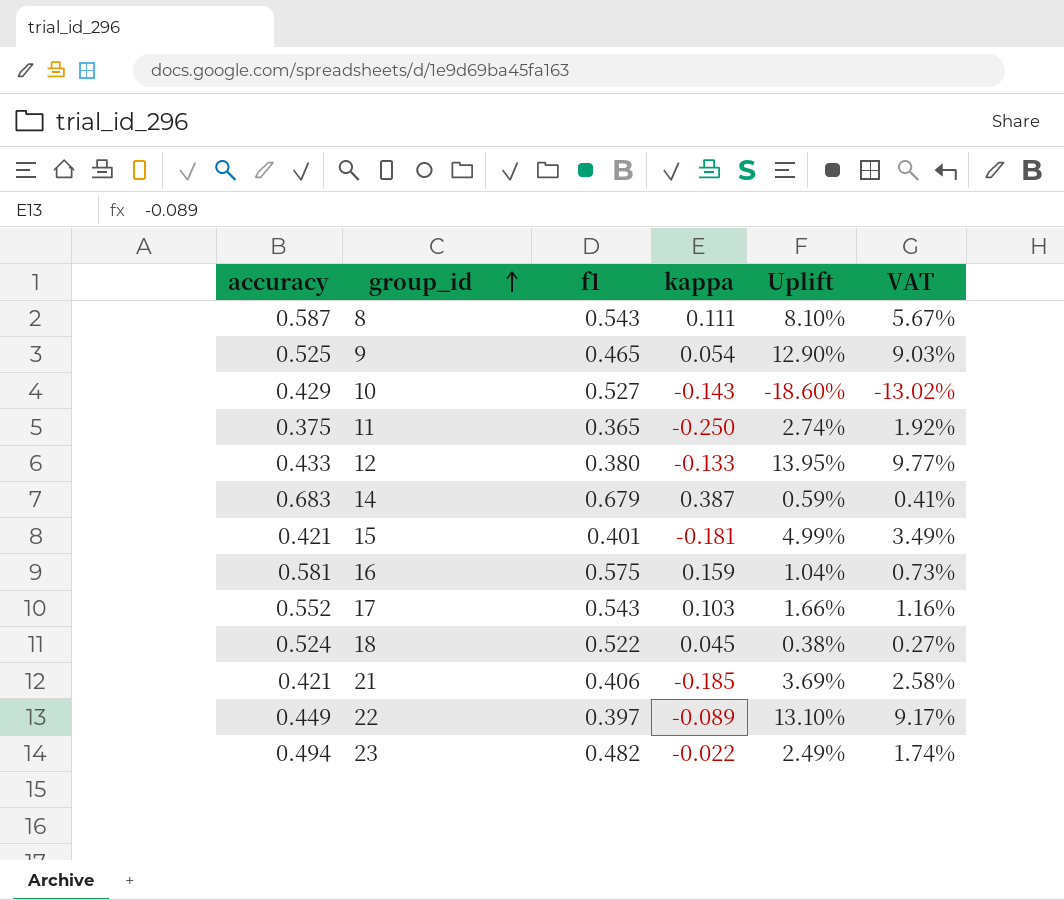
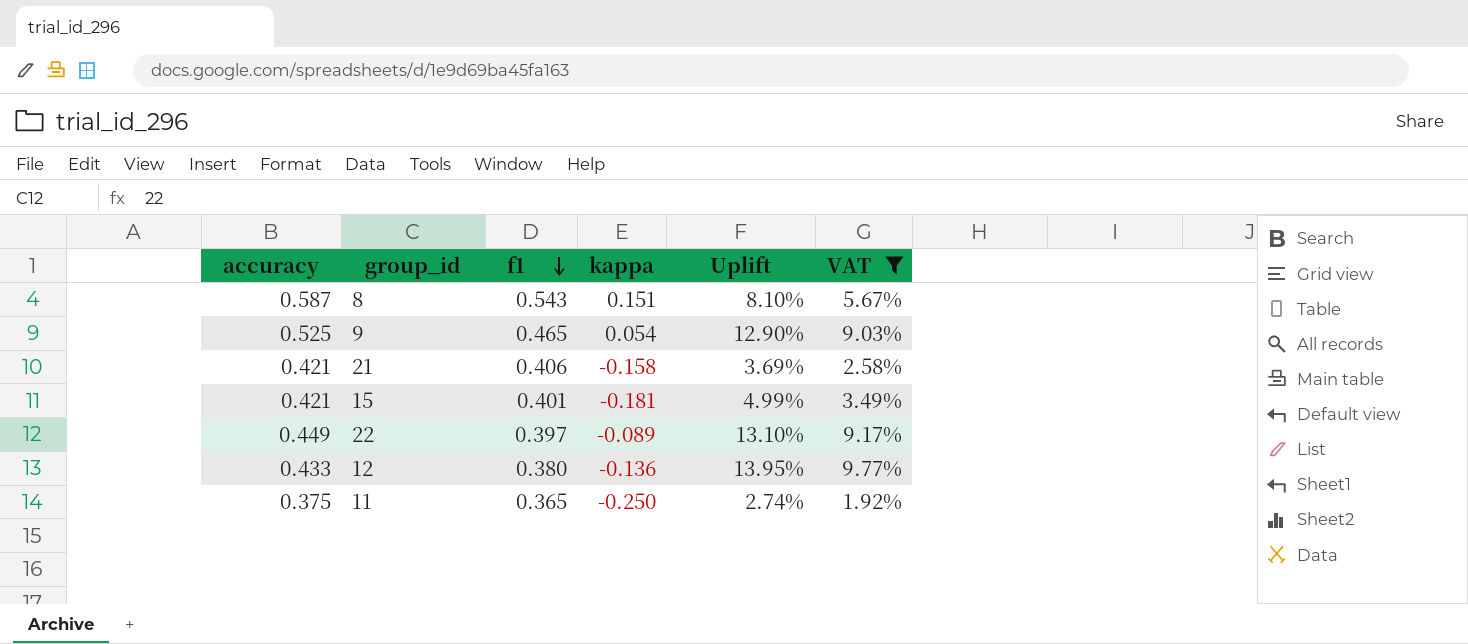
filter: none -> VAT >= 1.92%
row order: group_id ascending -> f1 descending
8 | kappa: 0.111 -> 0.151
21 | kappa: -0.185 -> -0.158
12 | kappa: -0.133 -> -0.136

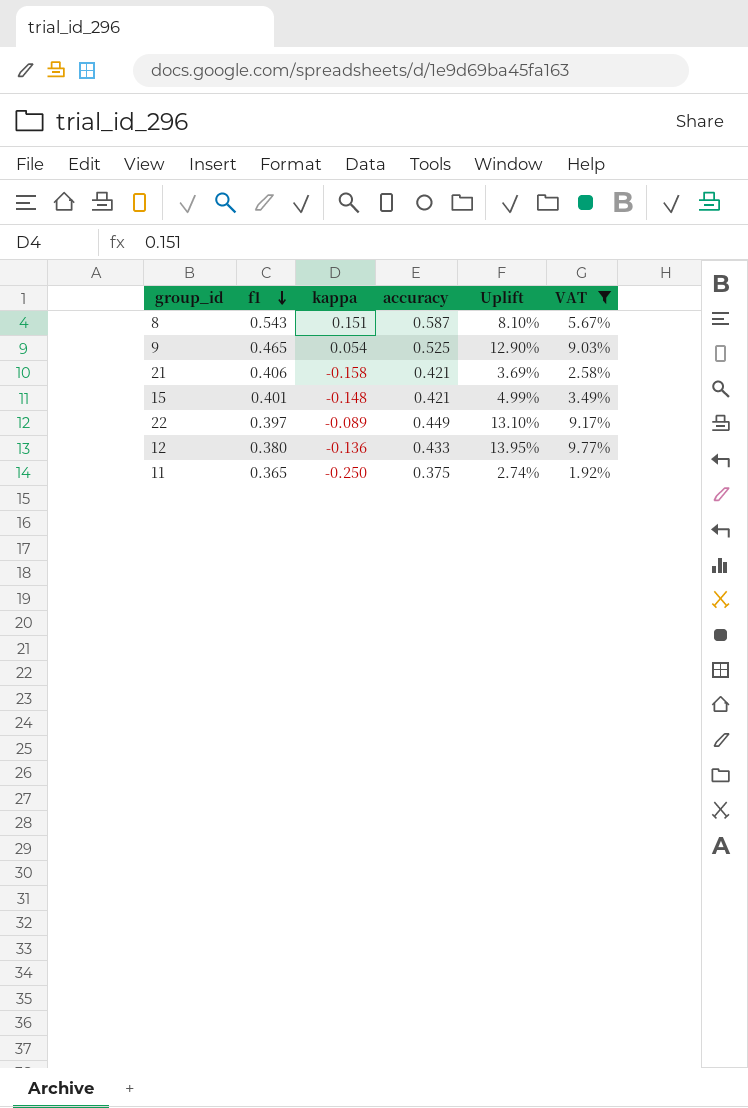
column accuracy | position: 1 -> 4
15 | kappa: -0.181 -> -0.148

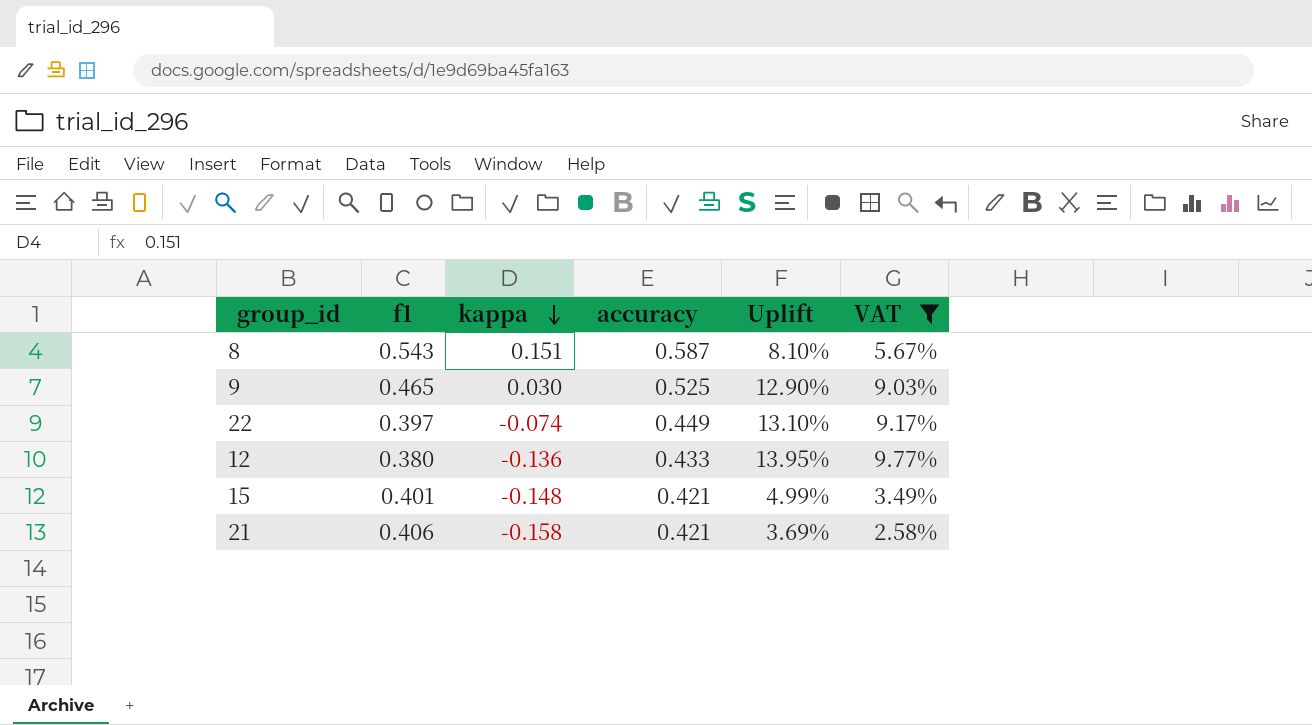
row order: f1 descending -> kappa descending
row 11: 0.365 | -0.250 | 0.375 | 2.74% | 1.92% -> none
9 | kappa: 0.054 -> 0.030
22 | kappa: -0.089 -> -0.074

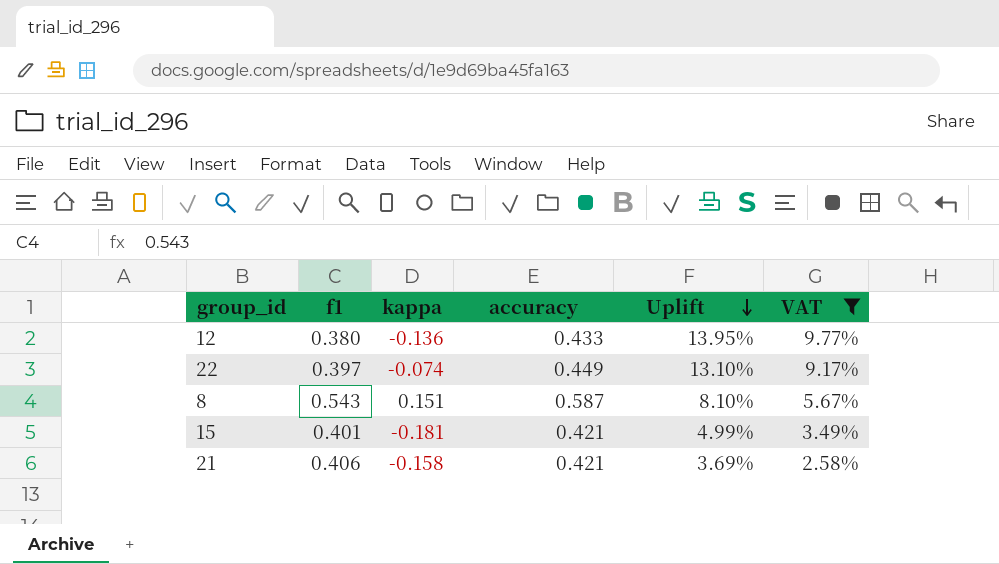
row order: kappa descending -> Uplift descending
row 9: 0.465 | 0.030 | 0.525 | 12.90% | 9.03% -> none
15 | kappa: -0.148 -> -0.181

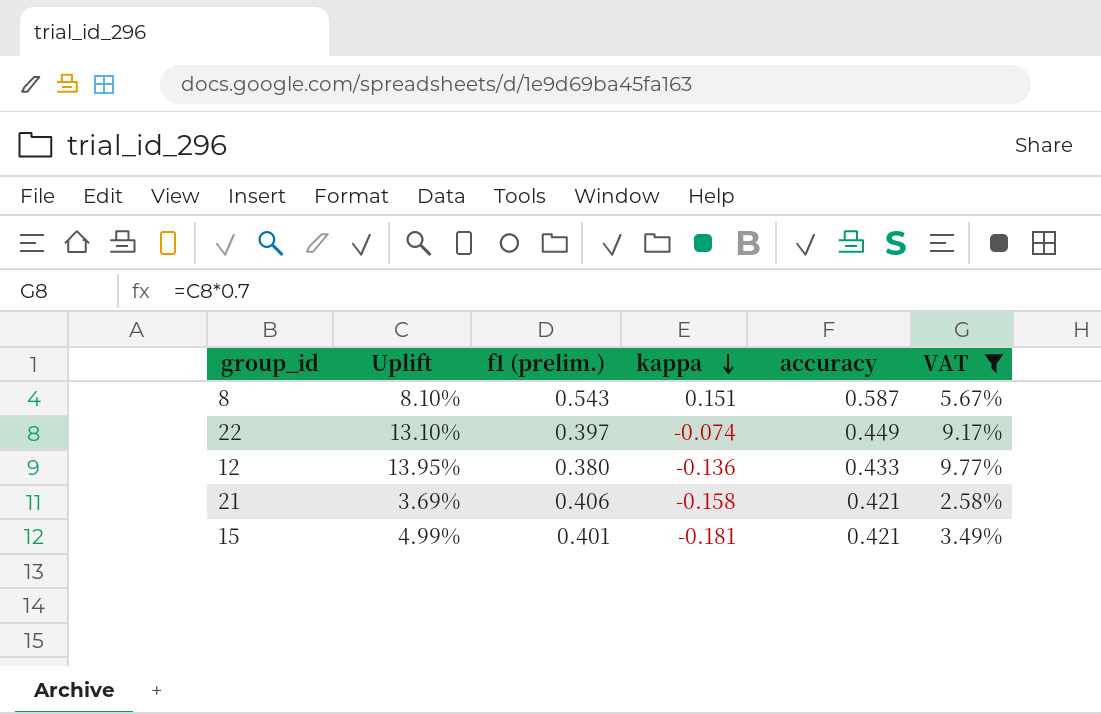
row order: Uplift descending -> kappa descending
column Uplift | position: 5 -> 2
column name: f1 -> f1 (prelim.)

